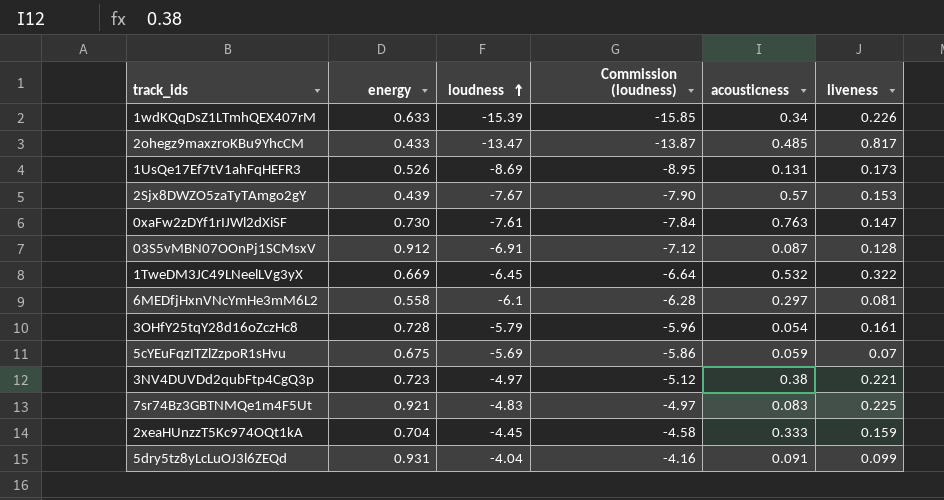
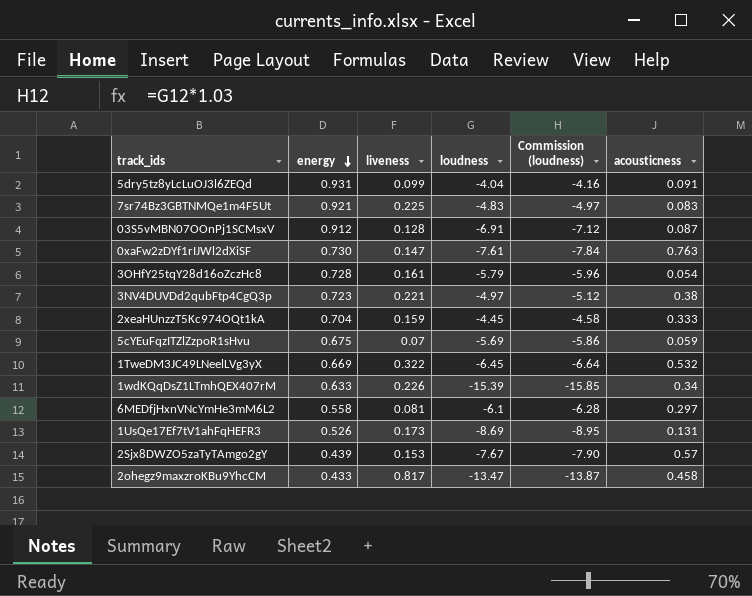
row order: loudness ascending -> energy descending
column liveness | position: 6 -> 3
2ohegz9maxzroKBu9YhcCM | acousticness: 0.485 -> 0.458

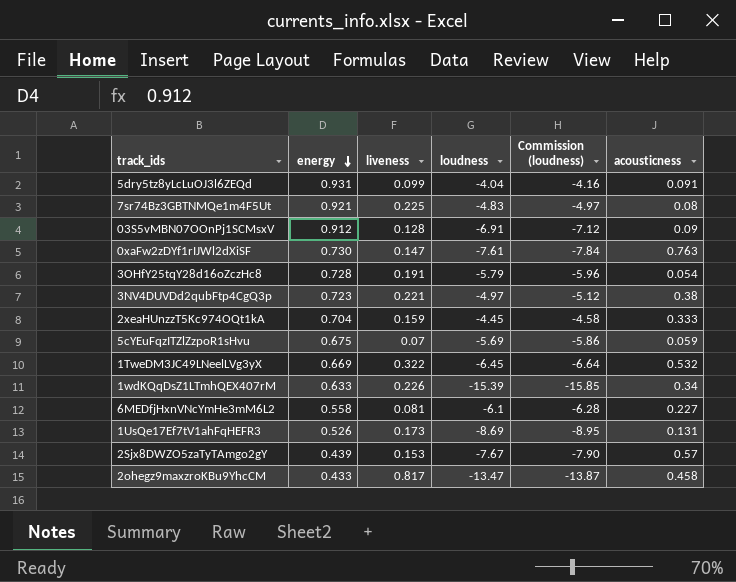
7sr74Bz3GBTNMQe1m4F5Ut | acousticness: 0.083 -> 0.08
03S5vMBN07OOnPj1SCMsxV | acousticness: 0.087 -> 0.09
3OHfY25tqY28d16oZczHc8 | liveness: 0.161 -> 0.191
6MEDfjHxnVNcYmHe3mM6L2 | acousticness: 0.297 -> 0.227

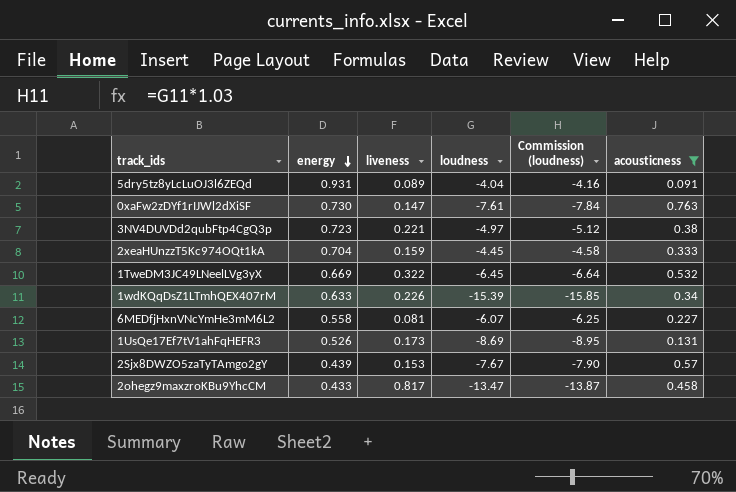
filter: none -> acousticness >= 0.091
5dry5tz8yLcLuOJ3l6ZEQd | liveness: 0.099 -> 0.089
6MEDfjHxnVNcYmHe3mM6L2 | loudness: -6.1 -> -6.07
6MEDfjHxnVNcYmHe3mM6L2 | Commission (loudness): -6.28 -> -6.25

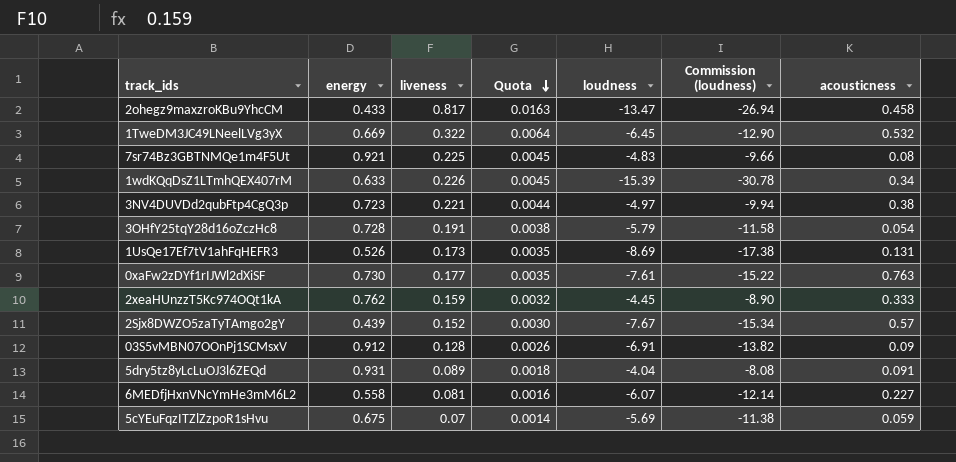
filter: acousticness >= 0.091 -> none
row order: energy descending -> Quota descending
column Quota | formula: none -> [liveness] * 0.02
column Commission (loudness) | formula: [loudness] * 1.03 -> [loudness] * 2
0xaFw2zDYf1rIJWl2dXiSF | liveness: 0.147 -> 0.177
2xeaHUnzzT5Kc974OQt1kA | energy: 0.704 -> 0.762
2Sjx8DWZO5zaTyTAmgo2gY | liveness: 0.153 -> 0.152

